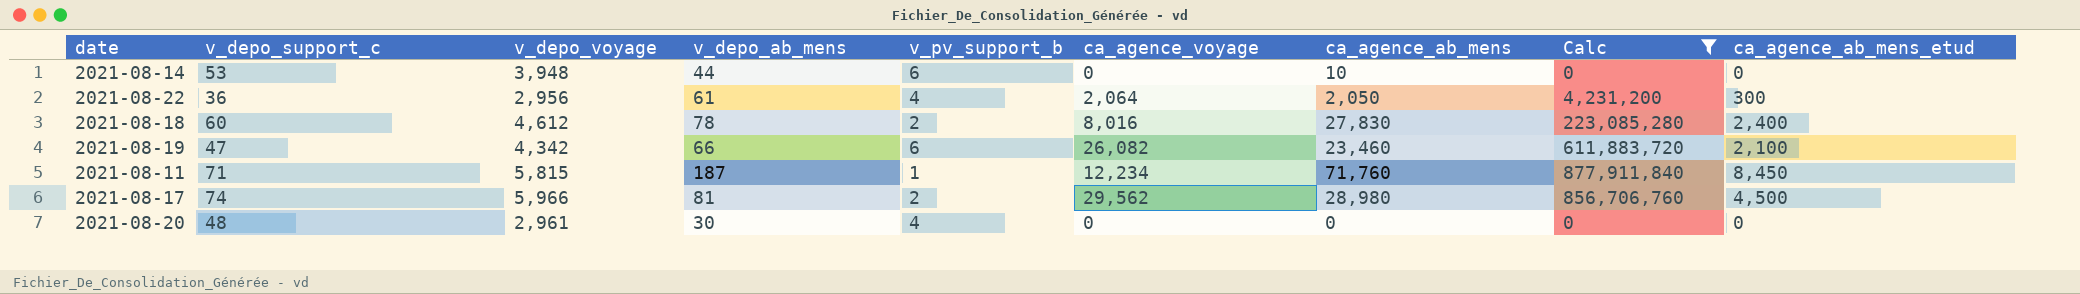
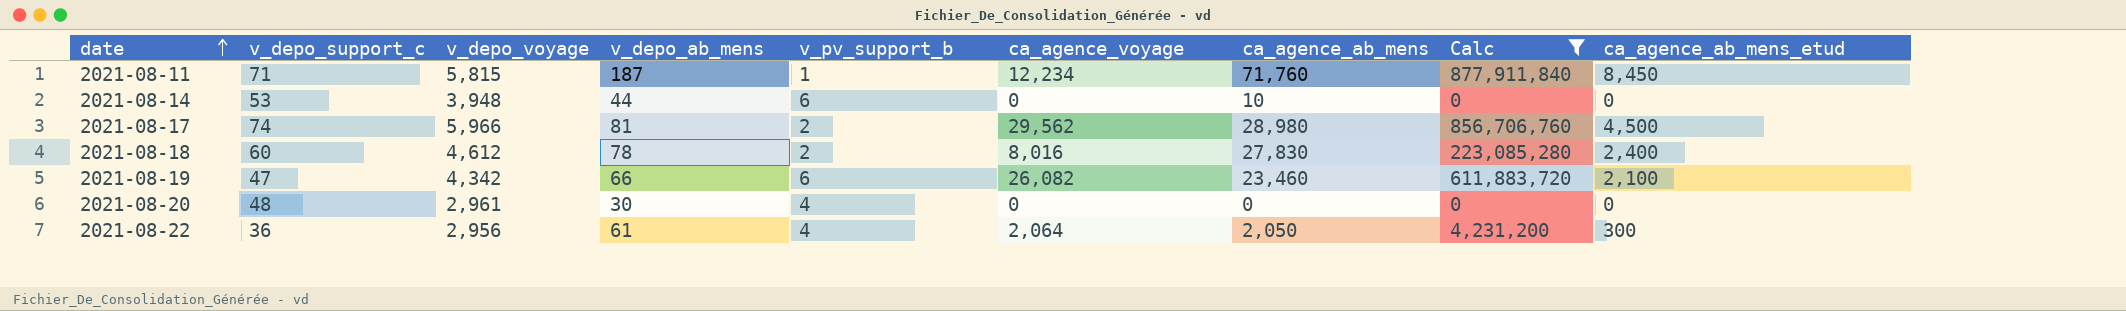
row order: none -> date ascending

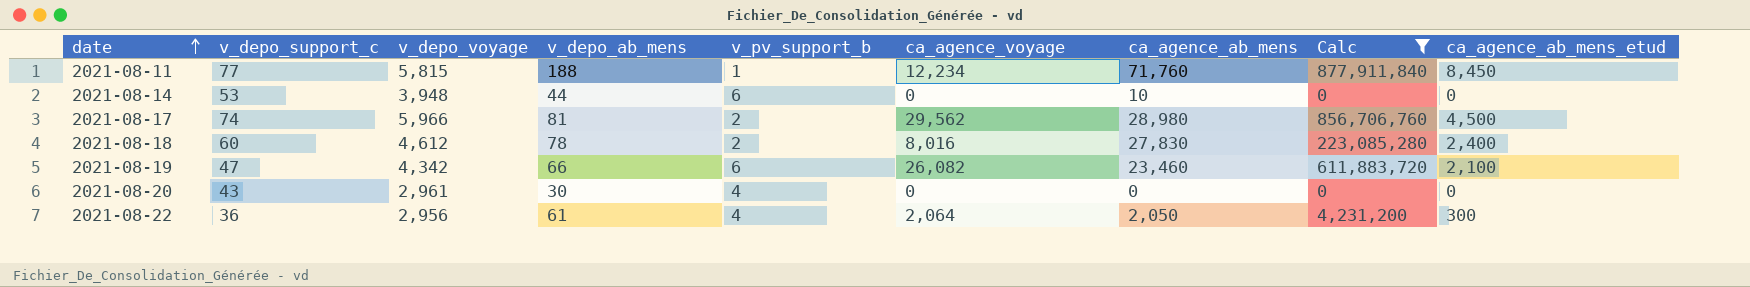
2021-08-11 | v_depo_support_c: 71 -> 77
2021-08-11 | v_depo_ab_mens: 187 -> 188
2021-08-20 | v_depo_support_c: 48 -> 43

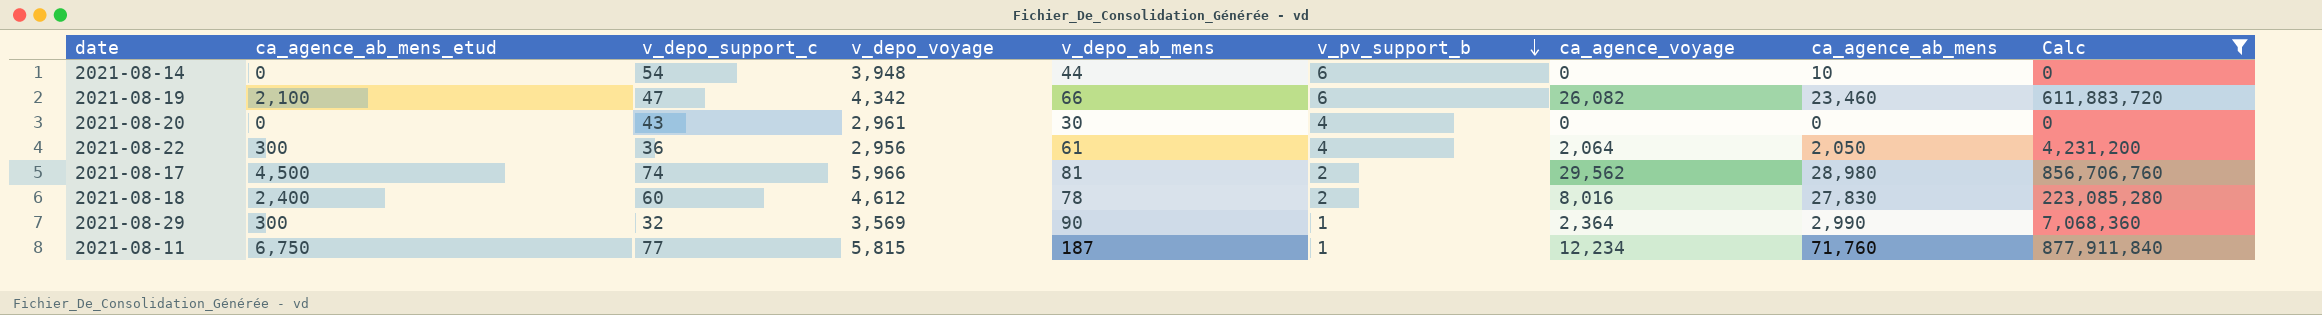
row order: date ascending -> v_pv_support_b descending
column ca_agence_ab_mens_etud | position: 9 -> 2
2021-08-14 | v_depo_support_c: 53 -> 54
row 2021-08-29: none -> 300 | 32 | 3,569 | 90 | 1 | 2,364 | 2,990 | 7,068,360
2021-08-11 | ca_agence_ab_mens_etud: 8,450 -> 6,750
2021-08-11 | v_depo_ab_mens: 188 -> 187

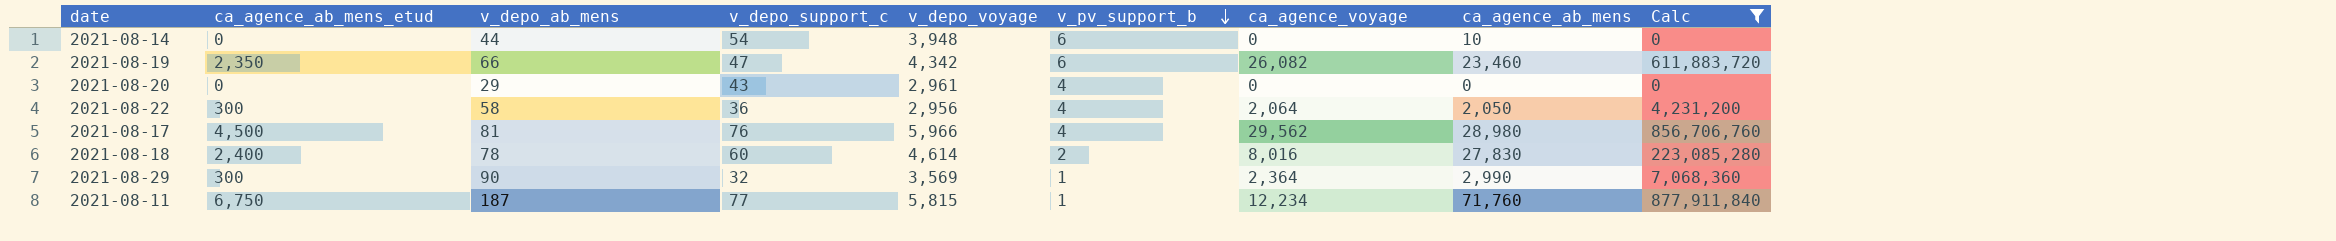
column v_depo_ab_mens | position: 5 -> 3
2021-08-19 | ca_agence_ab_mens_etud: 2,100 -> 2,350
2021-08-20 | v_depo_ab_mens: 30 -> 29
2021-08-22 | v_depo_ab_mens: 61 -> 58
2021-08-17 | v_depo_support_c: 74 -> 76
2021-08-17 | v_pv_support_b: 2 -> 4
2021-08-18 | v_depo_voyage: 4,612 -> 4,614

